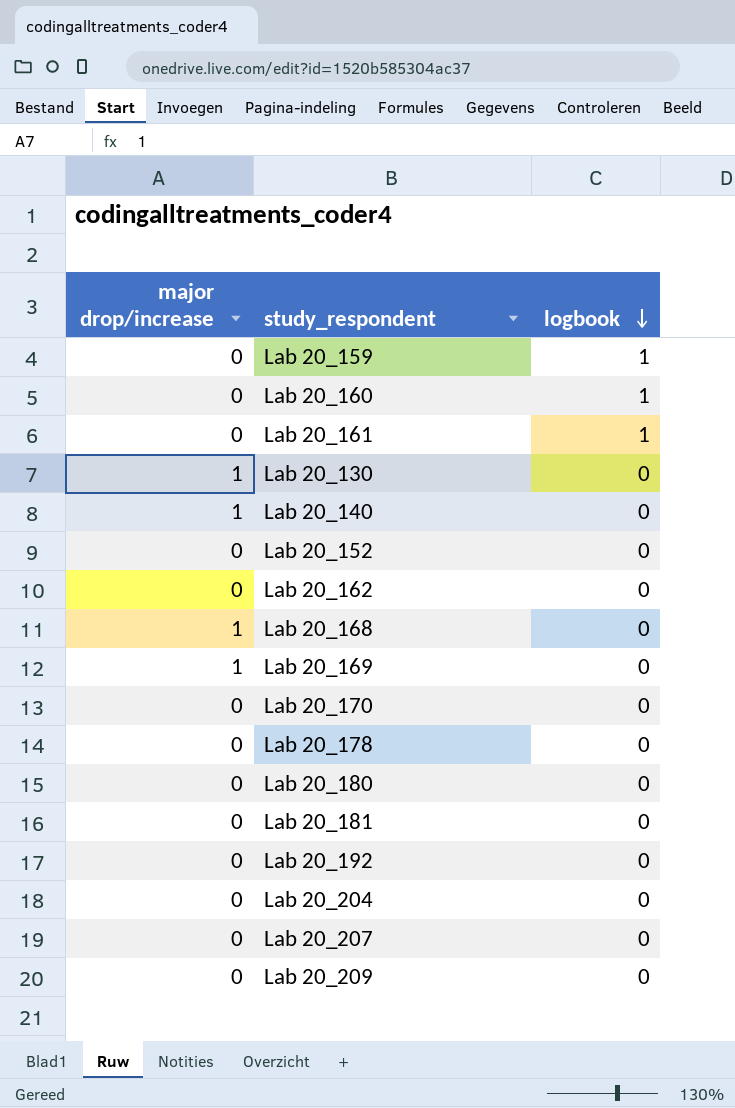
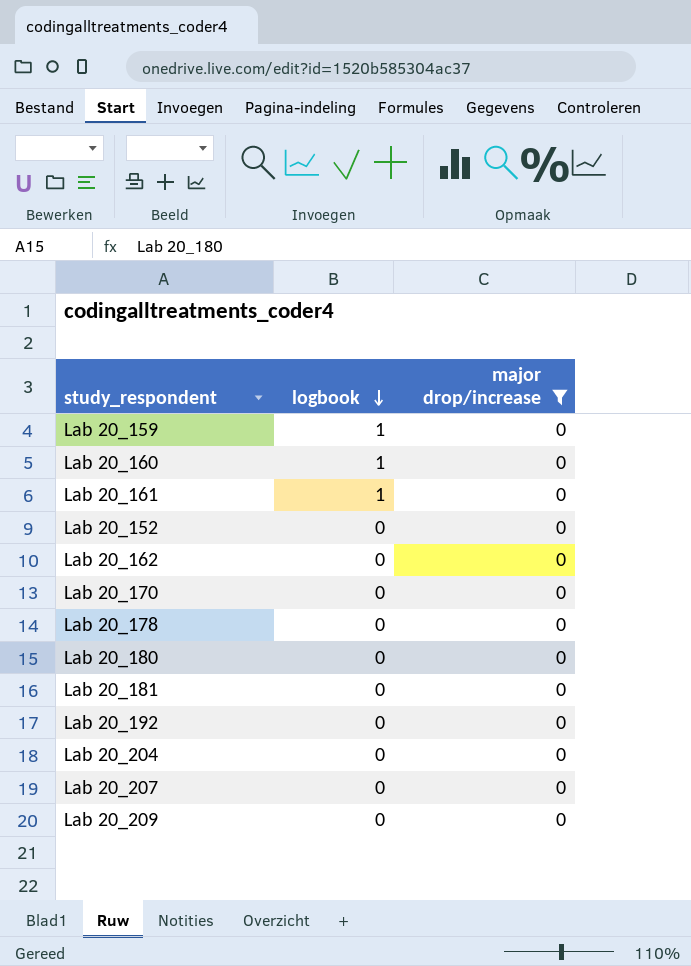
filter: none -> major drop/increase = 0
column major drop/increase | position: 1 -> 3

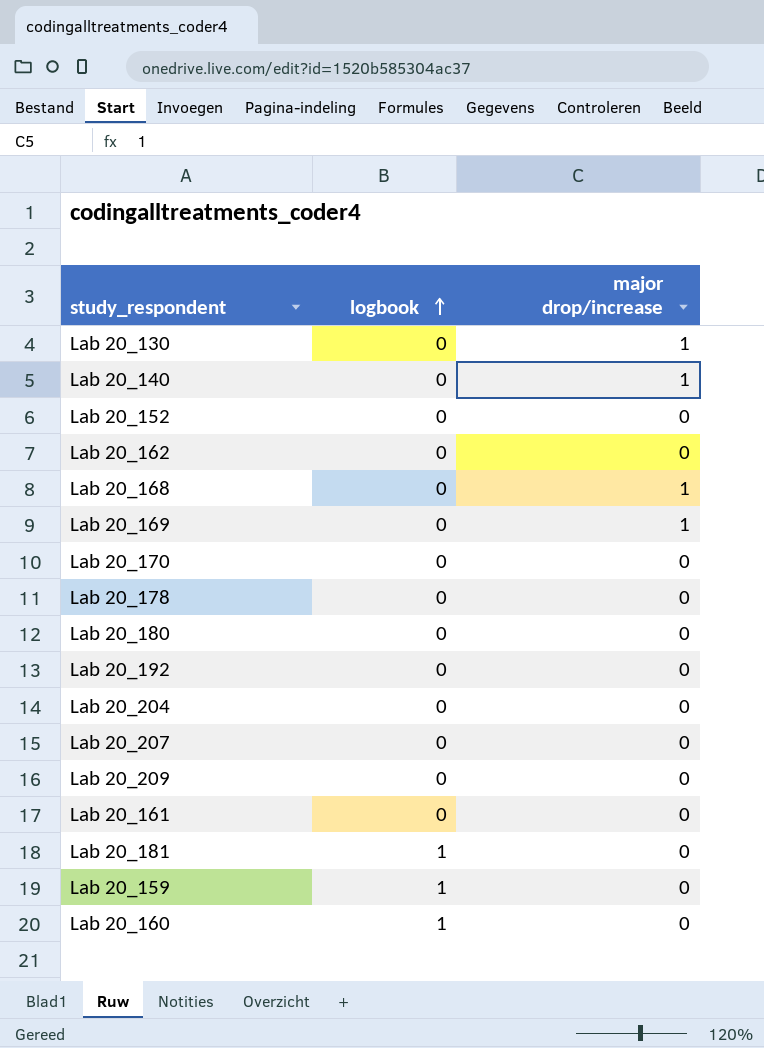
filter: major drop/increase = 0 -> none
row order: logbook descending -> logbook ascending
Lab 20_161 | logbook: 1 -> 0
Lab 20_181 | logbook: 0 -> 1

